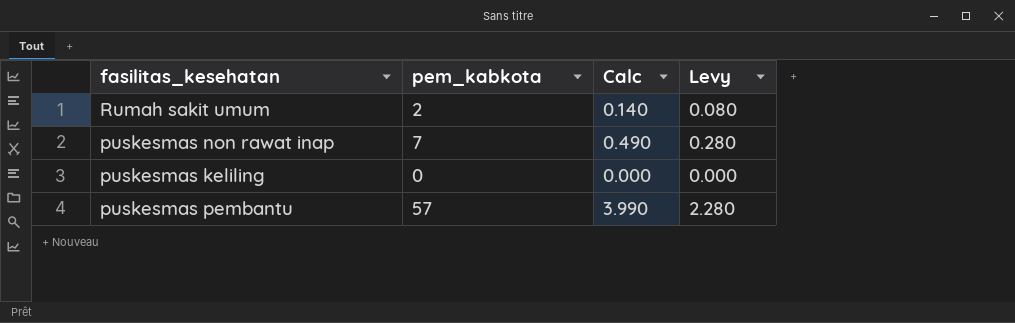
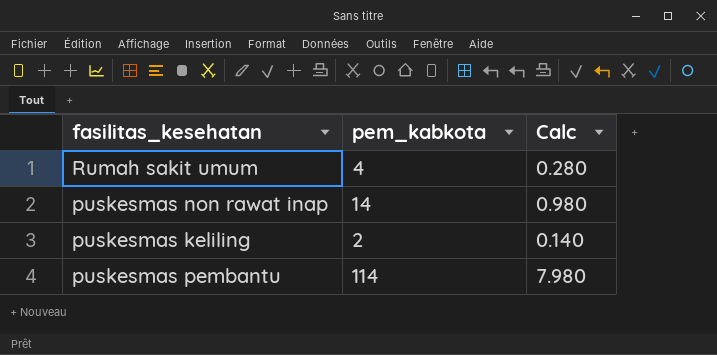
column Levy | formula: [pem_kabkota] * 0.04 -> none
Rumah sakit umum | pem_kabkota: 2 -> 4
Rumah sakit umum | Calc: 0.140 -> 0.280
puskesmas non rawat inap | pem_kabkota: 7 -> 14
puskesmas non rawat inap | Calc: 0.490 -> 0.980
puskesmas keliling | pem_kabkota: 0 -> 2
puskesmas keliling | Calc: 0.000 -> 0.140
puskesmas pembantu | pem_kabkota: 57 -> 114
puskesmas pembantu | Calc: 3.990 -> 7.980

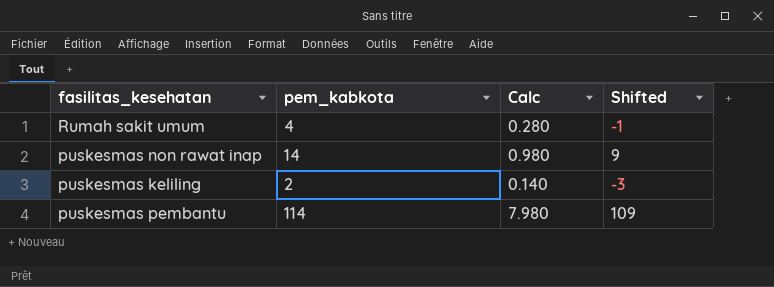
column Shifted | formula: none -> [pem_kabkota] - 5

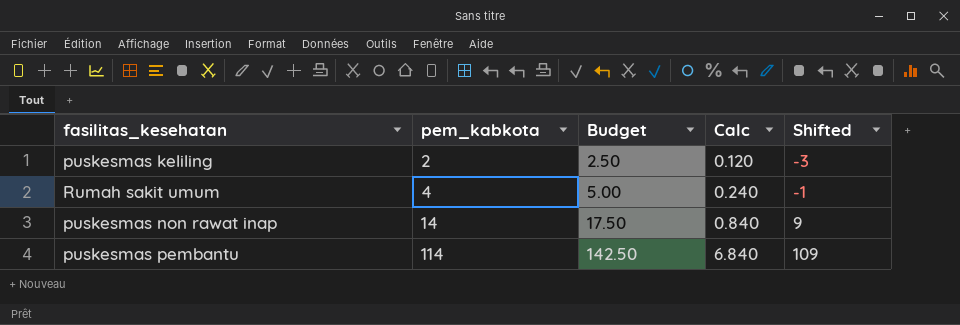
row order: none -> pem_kabkota ascending
column Budget | formula: none -> [pem_kabkota] * 1.25
column Calc | formula: [pem_kabkota] * 0.07 -> [pem_kabkota] * 0.06

